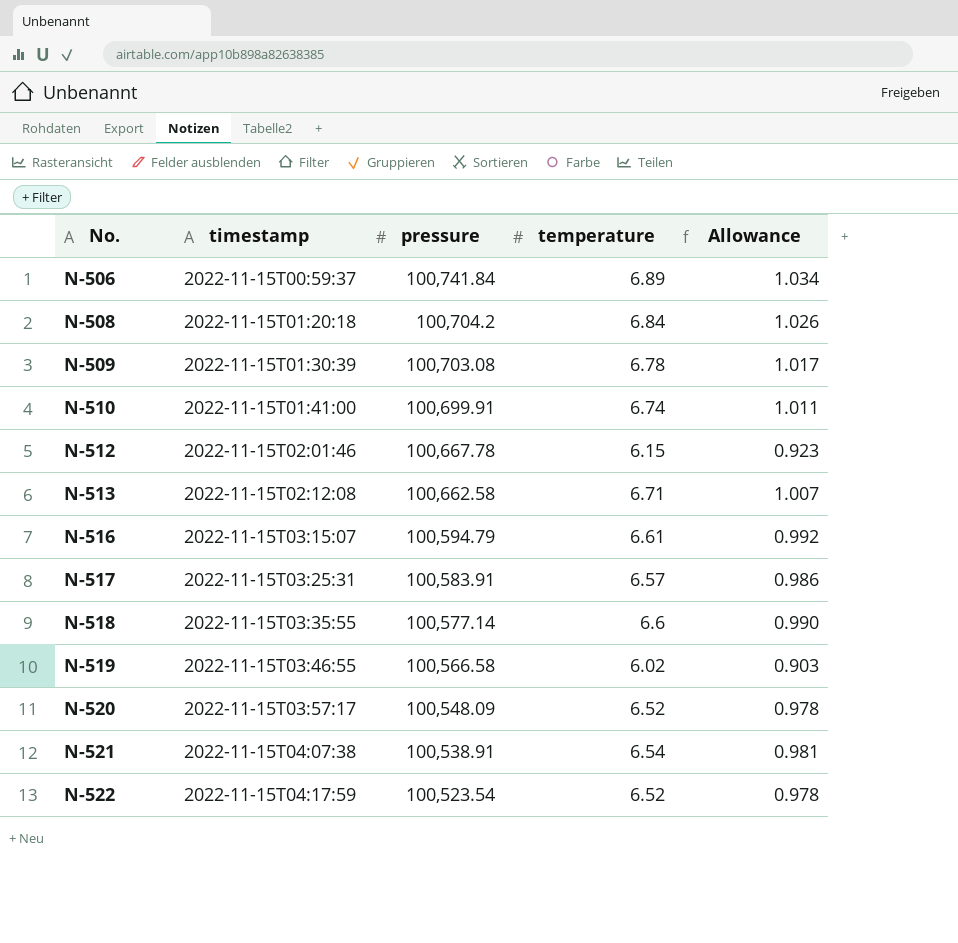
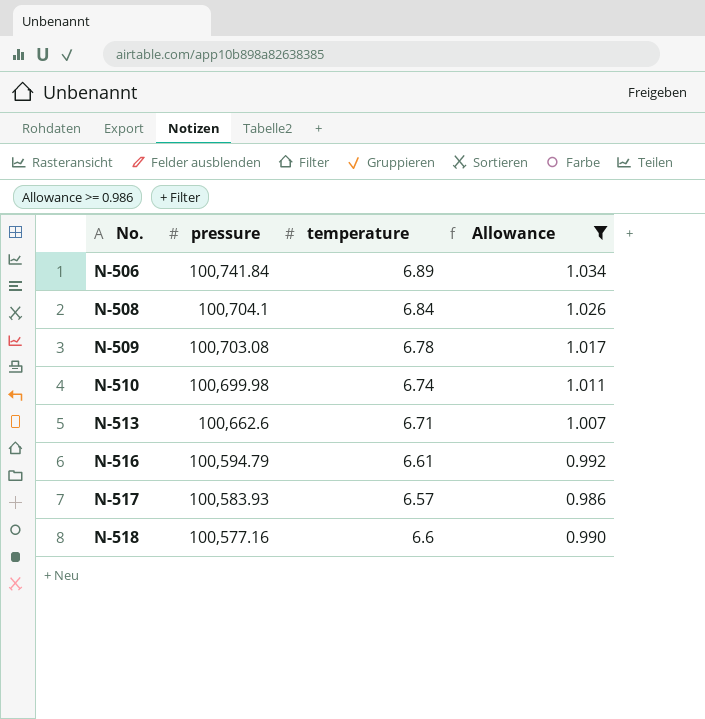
filter: none -> Allowance >= 0.986
column timestamp | position: 2 -> none
N-508 | pressure: 100,704.2 -> 100,704.1
N-510 | pressure: 100,699.91 -> 100,699.98
N-513 | pressure: 100,662.58 -> 100,662.6
N-517 | pressure: 100,583.91 -> 100,583.93
N-518 | pressure: 100,577.14 -> 100,577.16

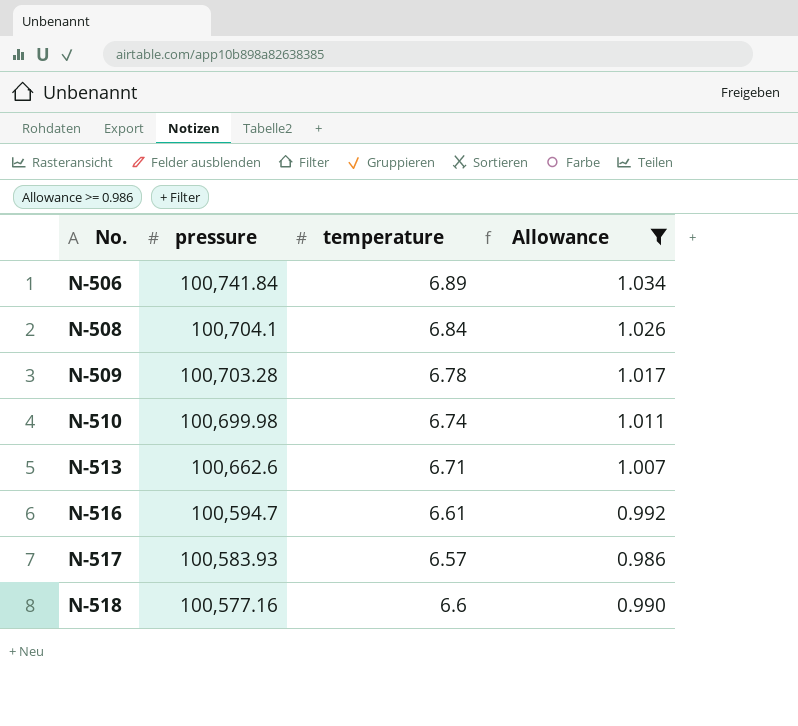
N-509 | pressure: 100,703.08 -> 100,703.28
N-516 | pressure: 100,594.79 -> 100,594.7

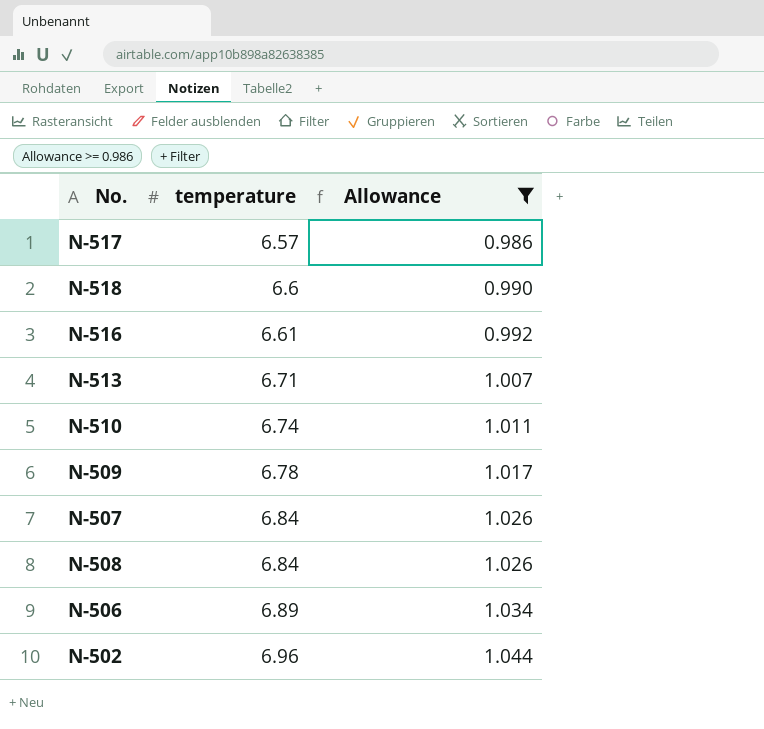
row order: No. ascending -> temperature ascending
column pressure | position: 2 -> none
row N-507: none -> 6.84 | 1.026
row N-502: none -> 6.96 | 1.044

